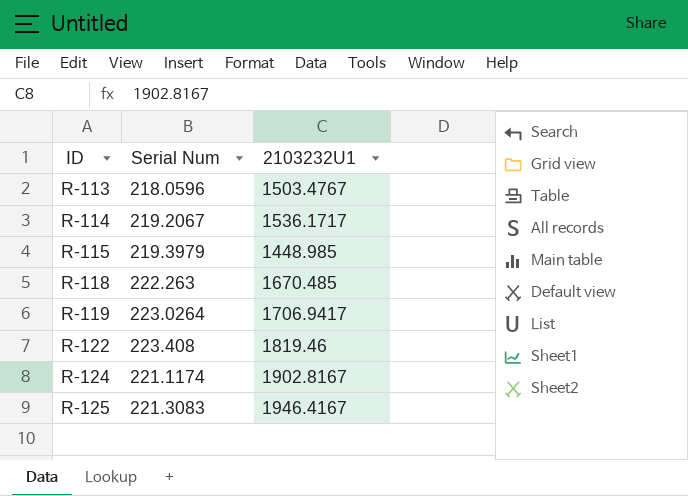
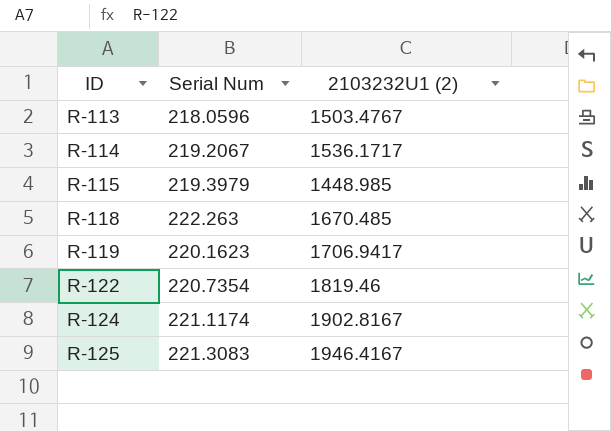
column name: 2103232U1 -> 2103232U1 (2)
R-119 | Serial Num: 223.0264 -> 220.1623
R-122 | Serial Num: 223.408 -> 220.7354

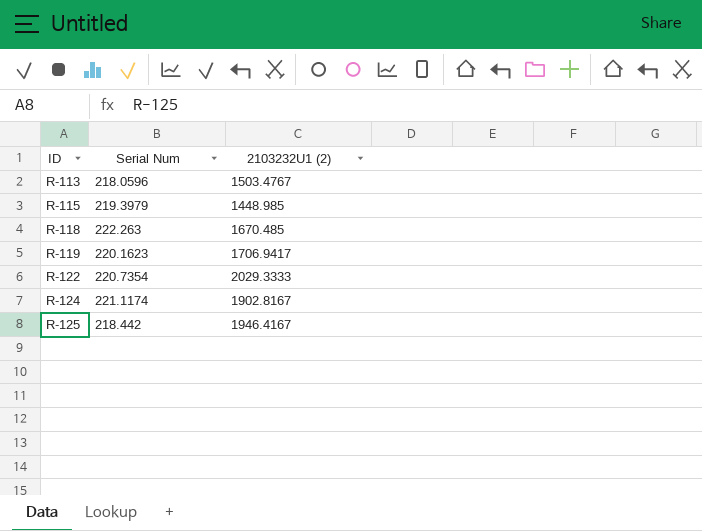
row R-114: 219.2067 | 1536.1717 -> none
R-122 | 2103232U1 (2): 1819.46 -> 2029.3333
R-125 | Serial Num: 221.3083 -> 218.442

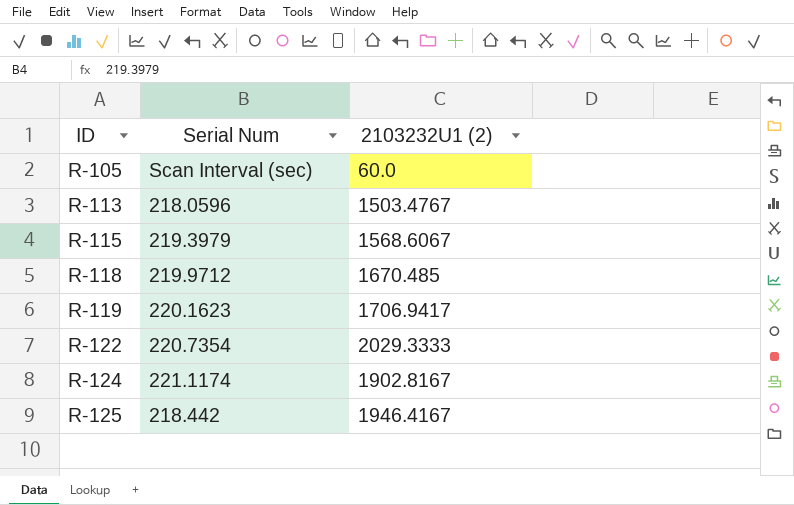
row R-105: none -> Scan Interval (sec) | 60.0
R-115 | 2103232U1 (2): 1448.985 -> 1568.6067
R-118 | Serial Num: 222.263 -> 219.9712

